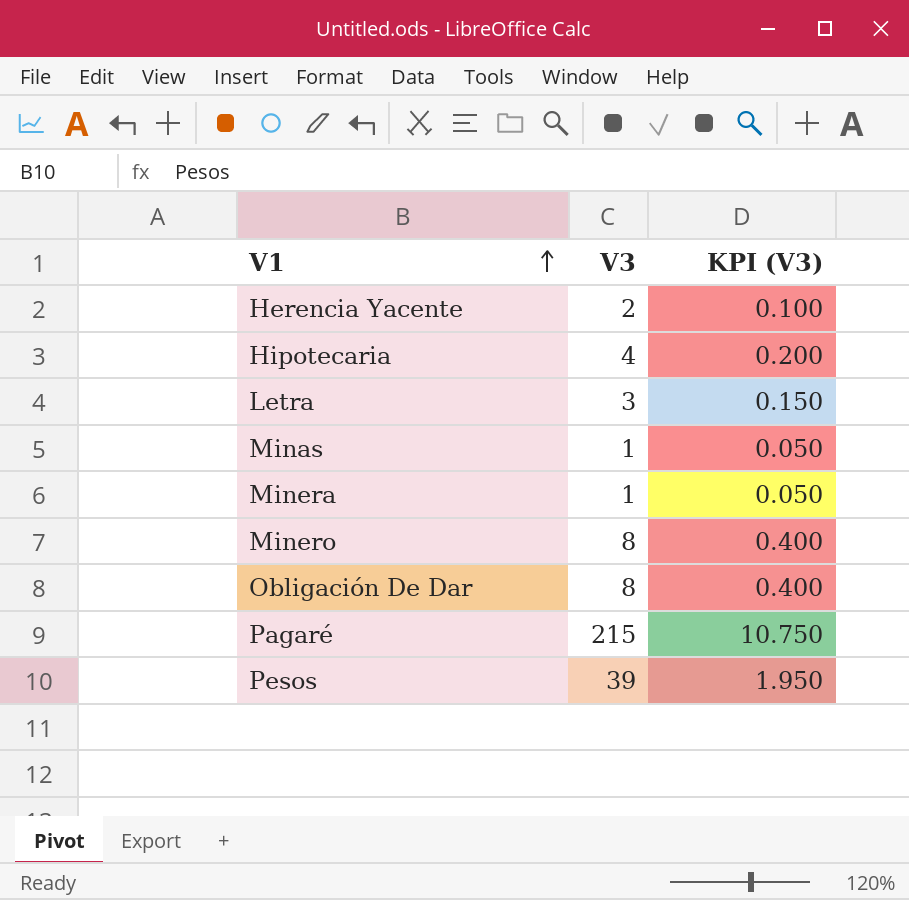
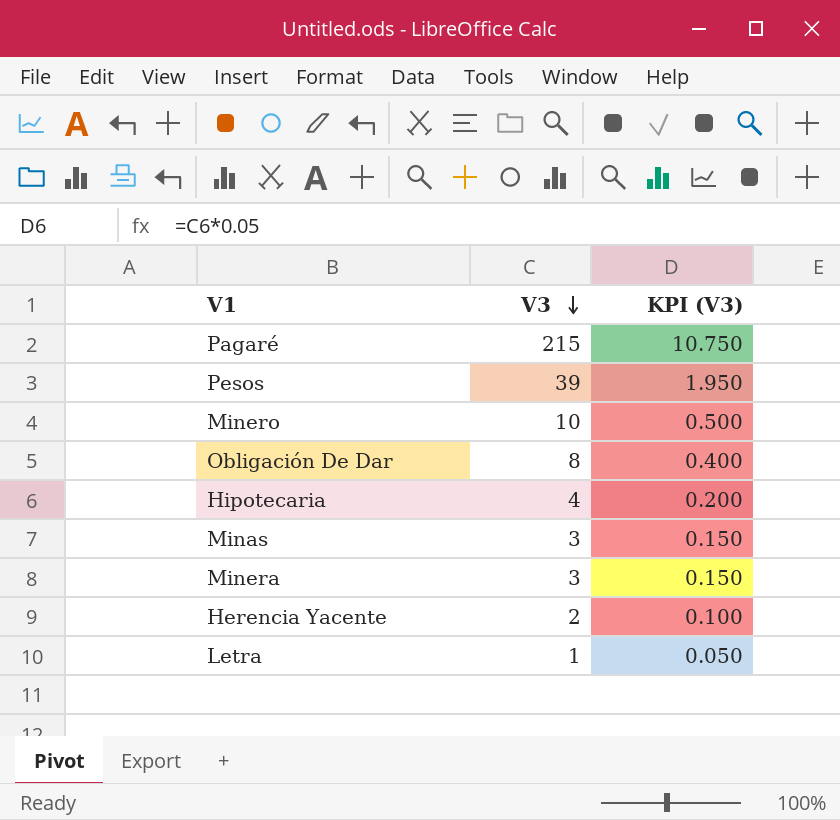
row order: V1 ascending -> V3 descending
Minero | V3: 8 -> 10
Minero | KPI (V3): 0.400 -> 0.500
Minas | V3: 1 -> 3
Minas | KPI (V3): 0.050 -> 0.150
Minera | V3: 1 -> 3
Minera | KPI (V3): 0.050 -> 0.150
Letra | V3: 3 -> 1
Letra | KPI (V3): 0.150 -> 0.050

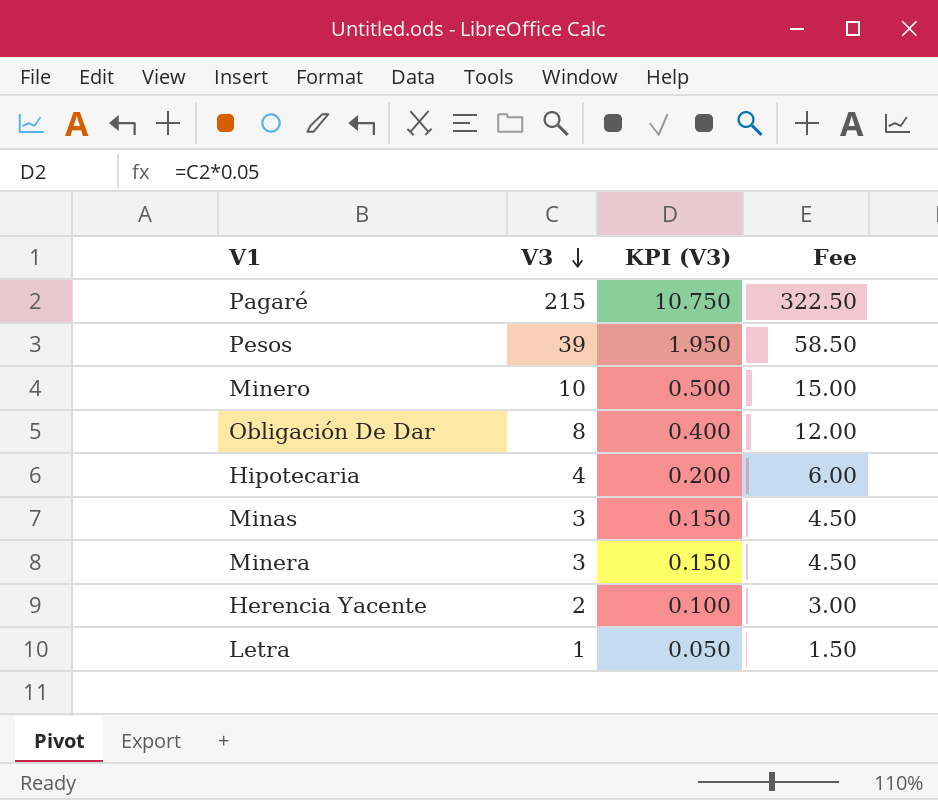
column Fee | formula: none -> [V3] * 1.5

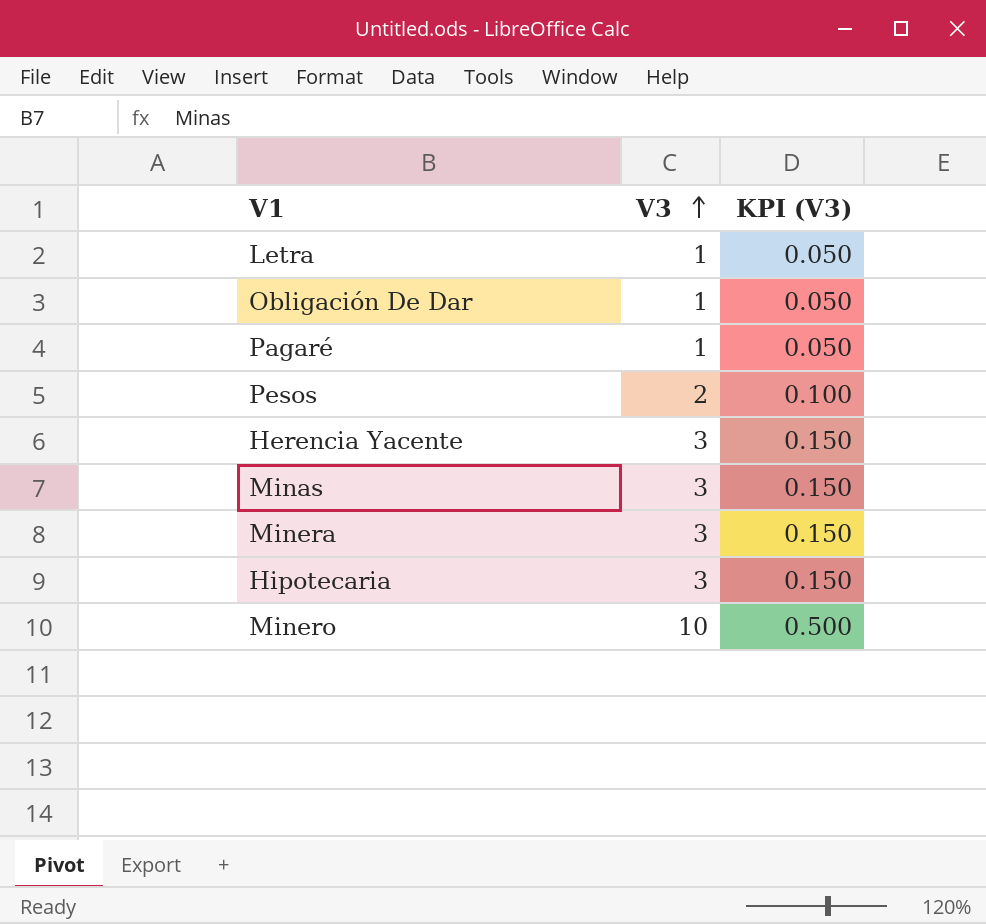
row order: V3 descending -> V3 ascending
column Fee | formula: [V3] * 1.5 -> none
Obligación De Dar | V3: 8 -> 1
Obligación De Dar | KPI (V3): 0.400 -> 0.050
Pagaré | V3: 215 -> 1
Pagaré | KPI (V3): 10.750 -> 0.050
Pesos | V3: 39 -> 2
Pesos | KPI (V3): 1.950 -> 0.100
Herencia Yacente | V3: 2 -> 3
Herencia Yacente | KPI (V3): 0.100 -> 0.150
Hipotecaria | V3: 4 -> 3
Hipotecaria | KPI (V3): 0.200 -> 0.150

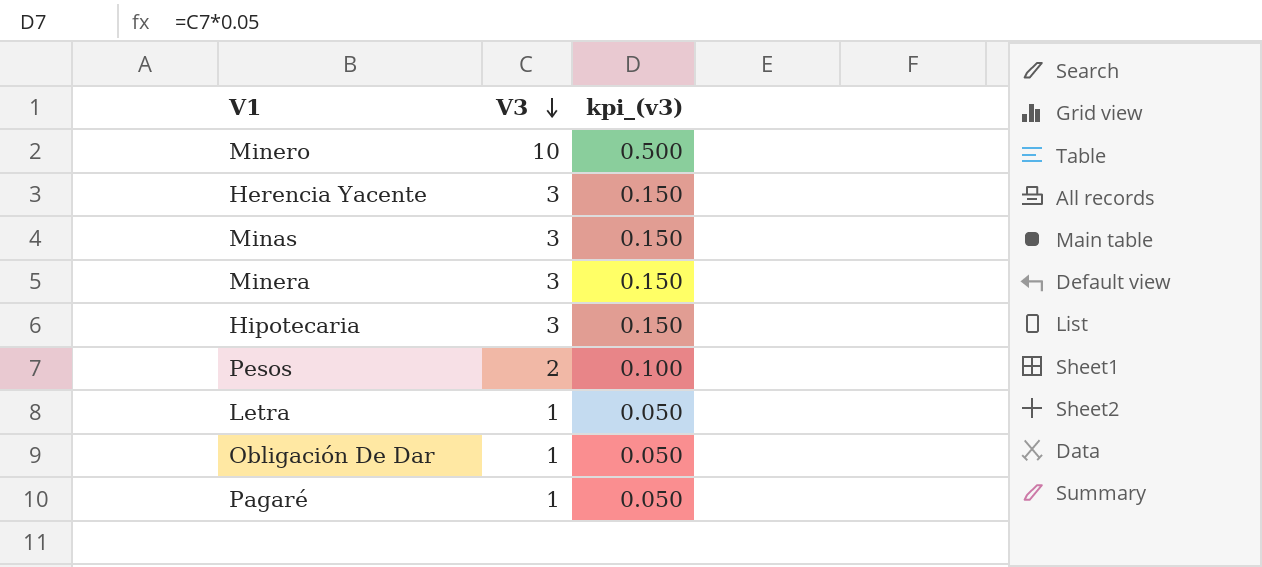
row order: V3 ascending -> V3 descending
column name: KPI (V3) -> kpi_(v3)

